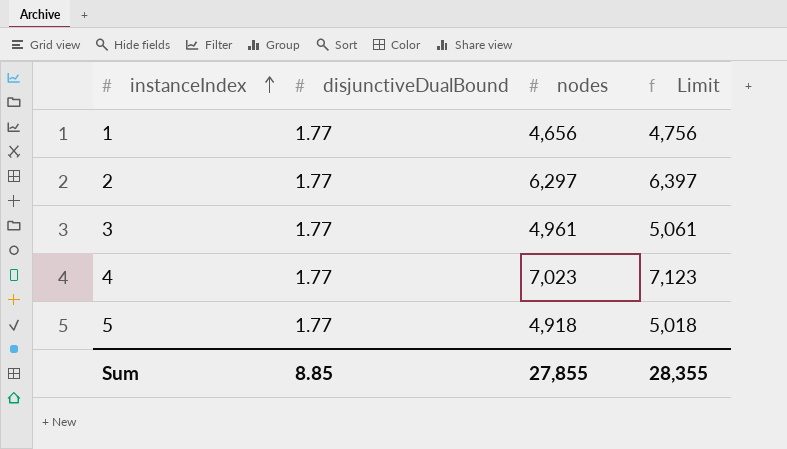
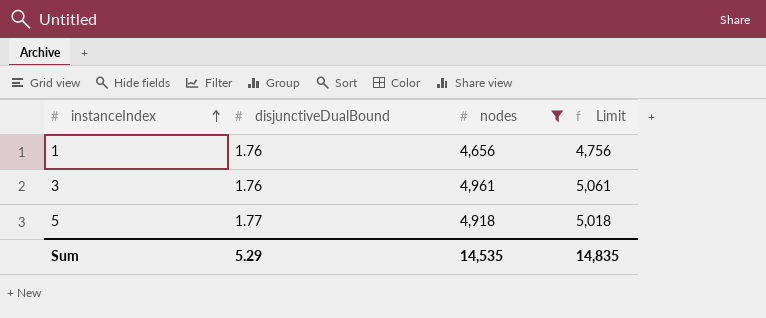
filter: none -> nodes <= 4,961
1 | disjunctiveDualBound: 1.77 -> 1.76
3 | disjunctiveDualBound: 1.77 -> 1.76
Sum | disjunctiveDualBound: 8.85 -> 5.29
Sum | nodes: 27,855 -> 14,535
Sum | Limit: 28,355 -> 14,835

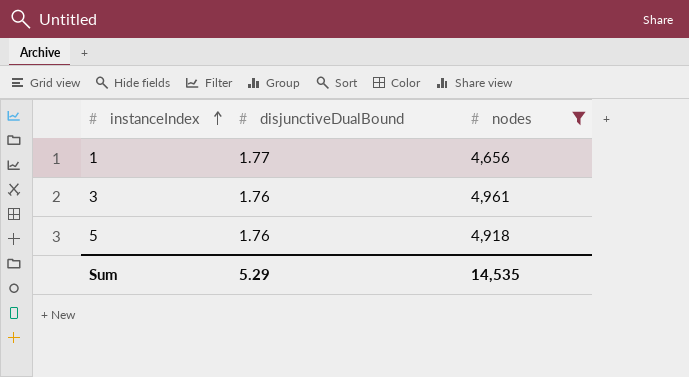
column Limit | formula: [nodes] + 100 -> none
1 | disjunctiveDualBound: 1.76 -> 1.77
5 | disjunctiveDualBound: 1.77 -> 1.76

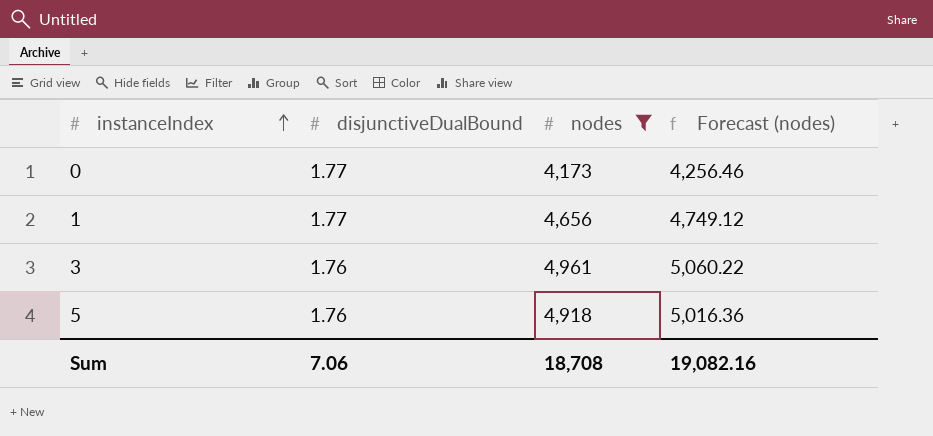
column Forecast (nodes) | formula: none -> [nodes] * 1.02
row 0: none -> 1.77 | 4,173 | 4,256.46
Sum | disjunctiveDualBound: 5.29 -> 7.06
Sum | nodes: 14,535 -> 18,708

